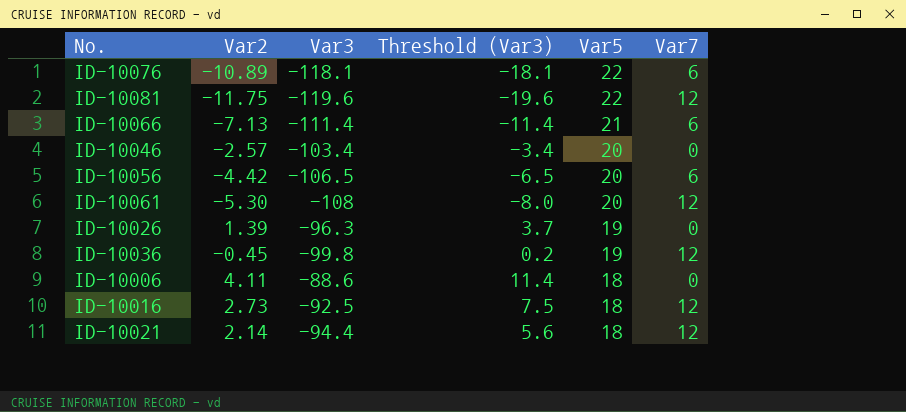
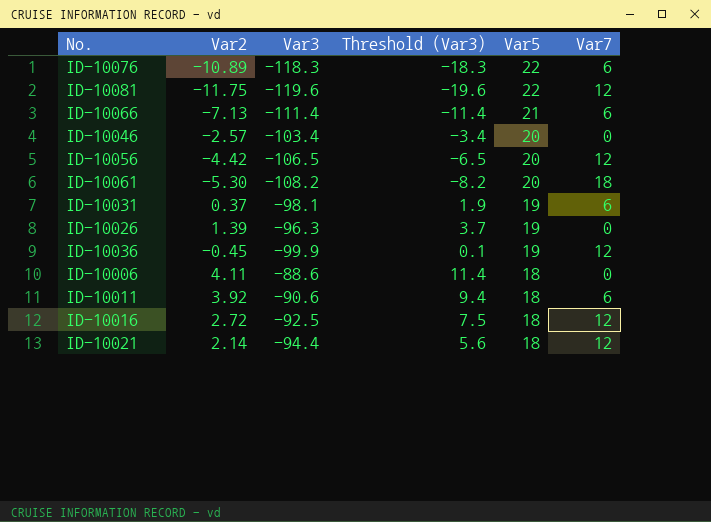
ID-10076 | Var3: -118.1 -> -118.3
ID-10076 | Threshold (Var3): -18.1 -> -18.3
ID-10056 | Var7: 6 -> 12
ID-10061 | Var3: -108 -> -108.2
ID-10061 | Threshold (Var3): -8.0 -> -8.2
ID-10061 | Var7: 12 -> 18
row ID-10031: none -> 0.37 | -98.1 | 1.9 | 19 | 6
ID-10036 | Var3: -99.8 -> -99.9
ID-10036 | Threshold (Var3): 0.2 -> 0.1
row ID-10011: none -> 3.92 | -90.6 | 9.4 | 18 | 6
ID-10016 | Var2: 2.73 -> 2.72

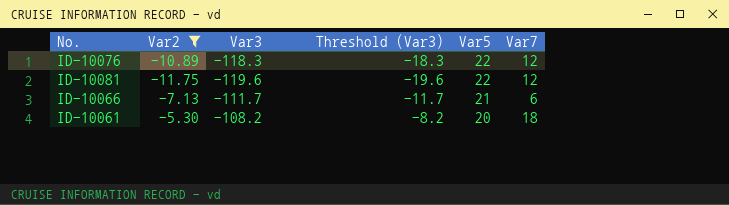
filter: none -> Var2 <= -5.30
ID-10076 | Var7: 6 -> 12
ID-10066 | Var3: -111.4 -> -111.7
ID-10066 | Threshold (Var3): -11.4 -> -11.7

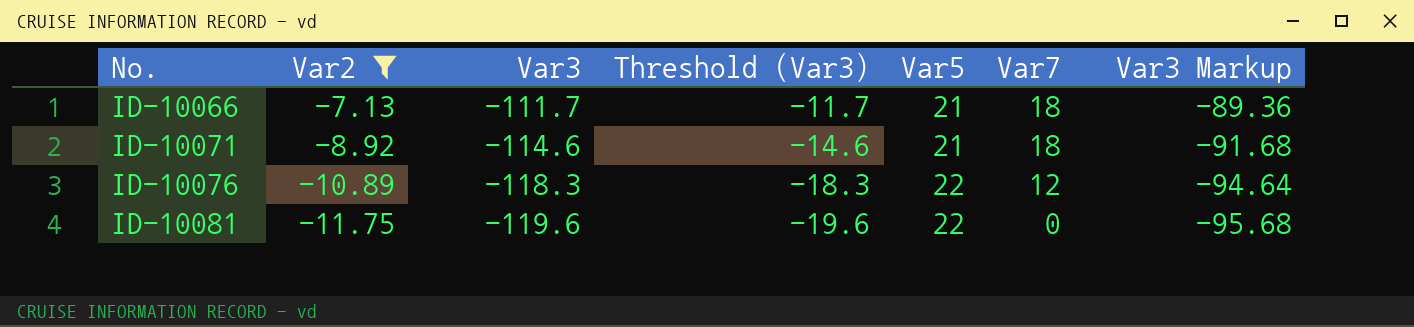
row order: Var5 descending -> No. ascending
column Var3 Markup | formula: none -> [Var3] * 0.8
row ID-10061: -5.30 | -108.2 | -8.2 | 20 | 18 -> none
ID-10066 | Var7: 6 -> 18
row ID-10071: none -> -8.92 | -114.6 | -14.6 | 21 | 18 | -91.68
ID-10081 | Var7: 12 -> 0

